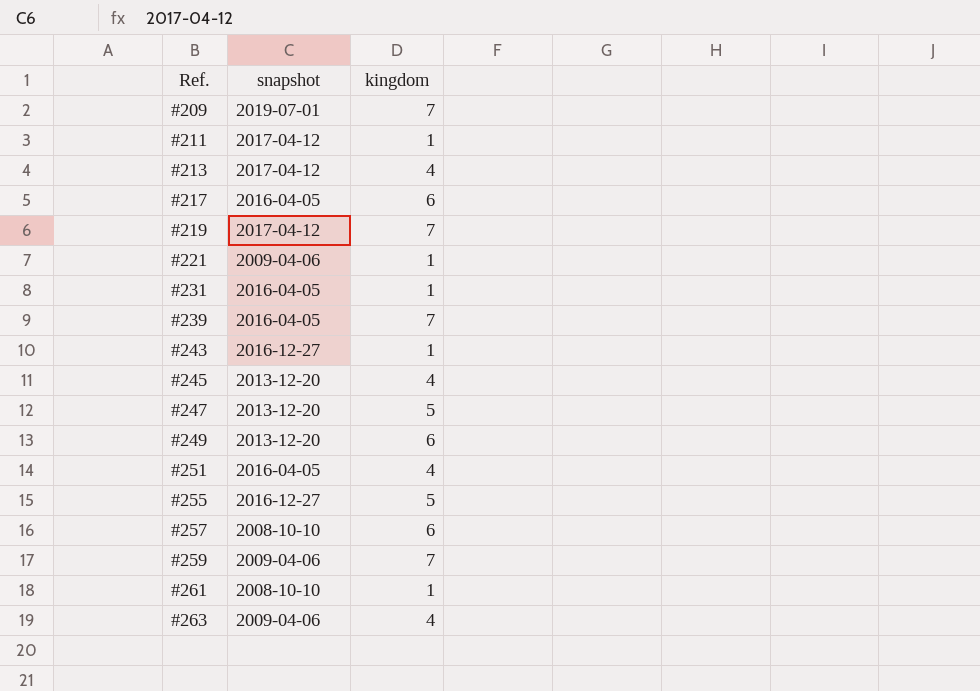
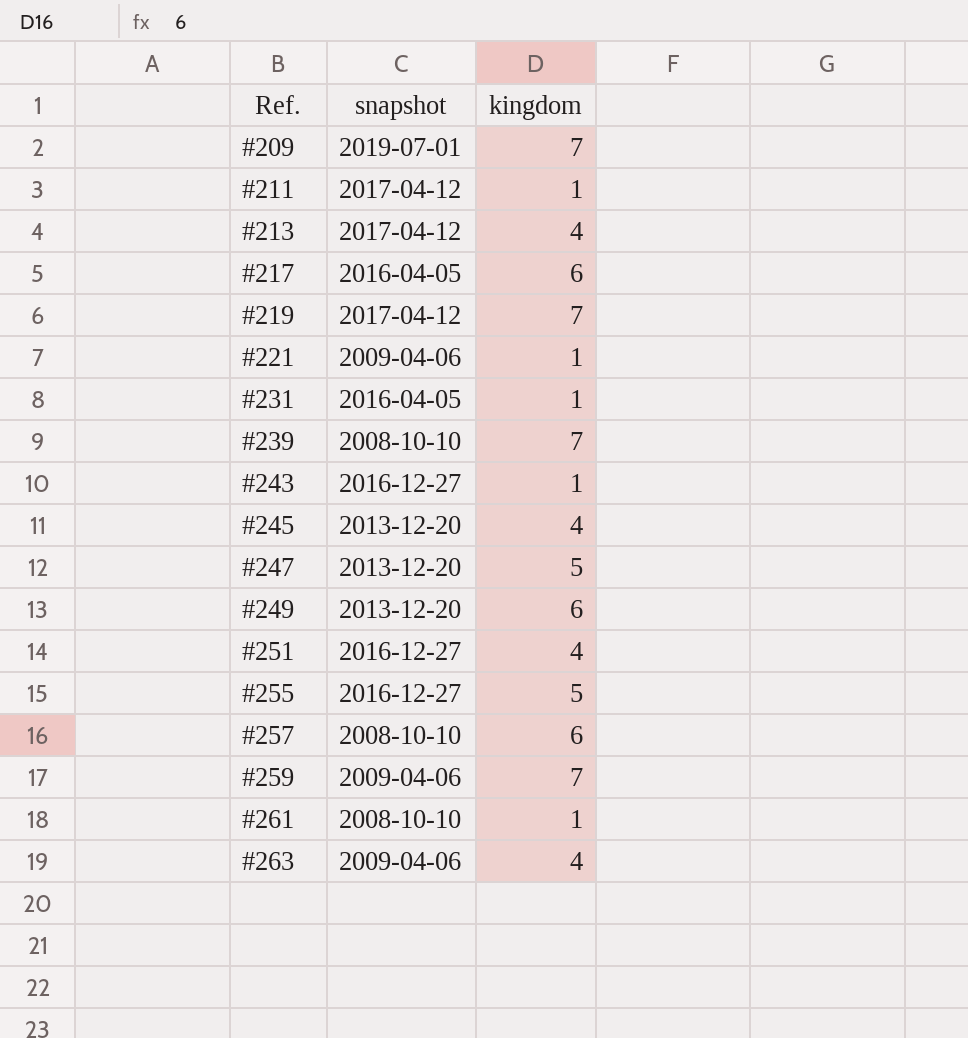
#239 | snapshot: 2016-04-05 -> 2008-10-10
#251 | snapshot: 2016-04-05 -> 2016-12-27

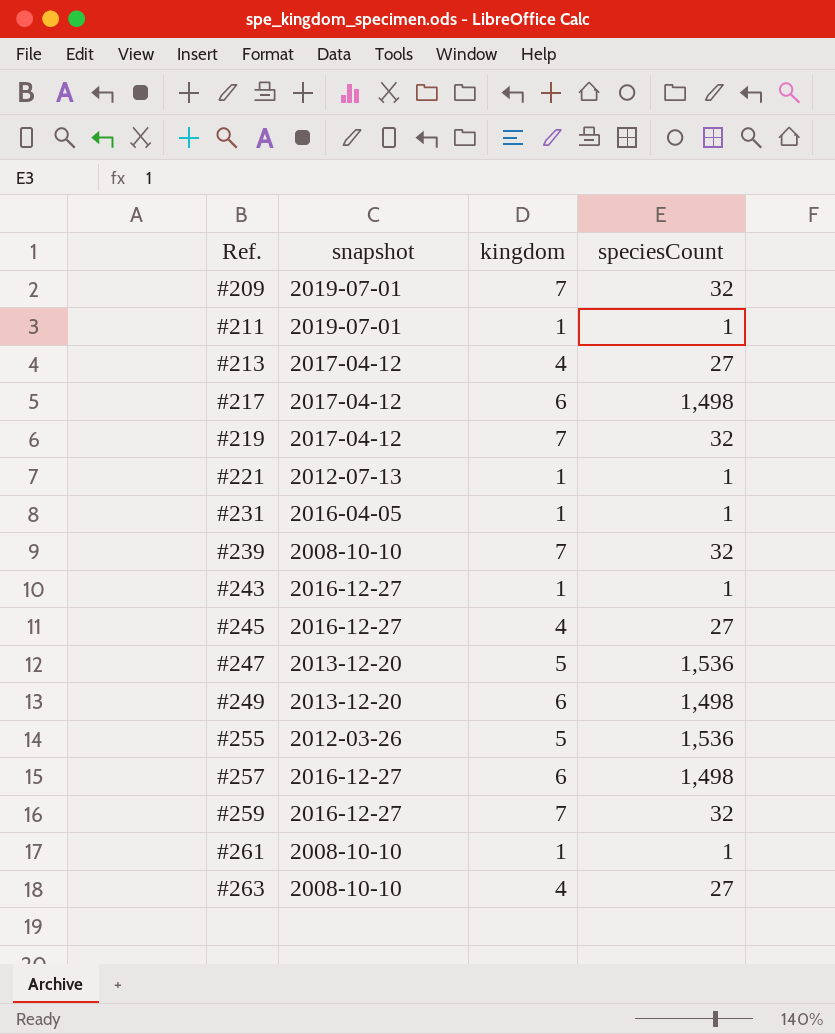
column speciesCount | position: none -> 4
row #251: 2016-12-27 | 4 -> none
#211 | snapshot: 2017-04-12 -> 2019-07-01
#217 | snapshot: 2016-04-05 -> 2017-04-12
#221 | snapshot: 2009-04-06 -> 2012-07-13
#245 | snapshot: 2013-12-20 -> 2016-12-27
#255 | snapshot: 2016-12-27 -> 2012-03-26
#257 | snapshot: 2008-10-10 -> 2016-12-27
#259 | snapshot: 2009-04-06 -> 2016-12-27
#263 | snapshot: 2009-04-06 -> 2008-10-10

